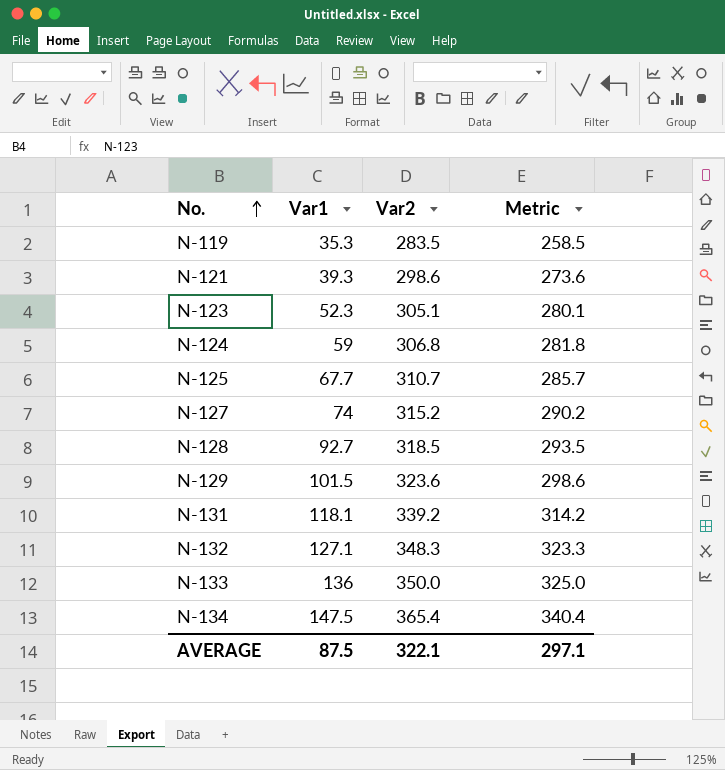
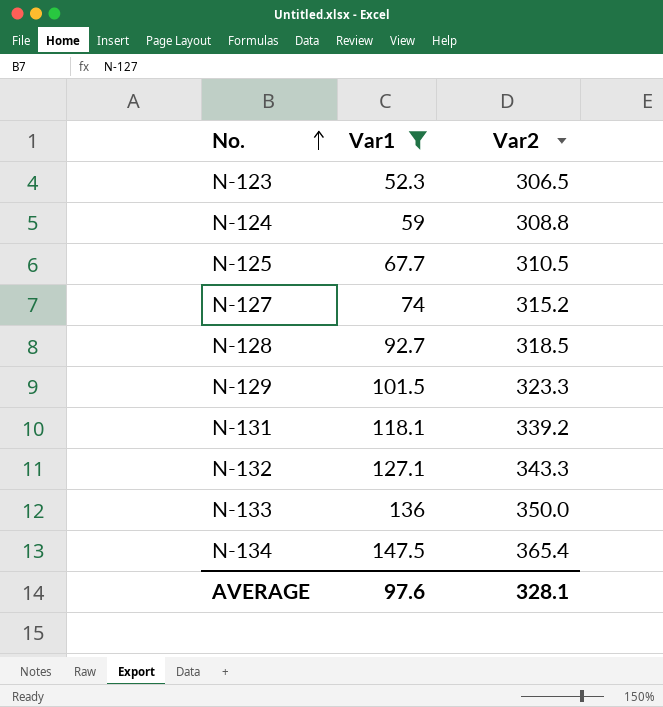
filter: none -> Var1 >= 52.3
column Metric | formula: [Var2] - 25 -> none
N-123 | Var2: 305.1 -> 306.5
N-124 | Var2: 306.8 -> 308.8
N-125 | Var2: 310.7 -> 310.5
N-129 | Var2: 323.6 -> 323.3
N-132 | Var2: 348.3 -> 343.3
AVERAGE | Var1: 87.5 -> 97.6
AVERAGE | Var2: 322.1 -> 328.1

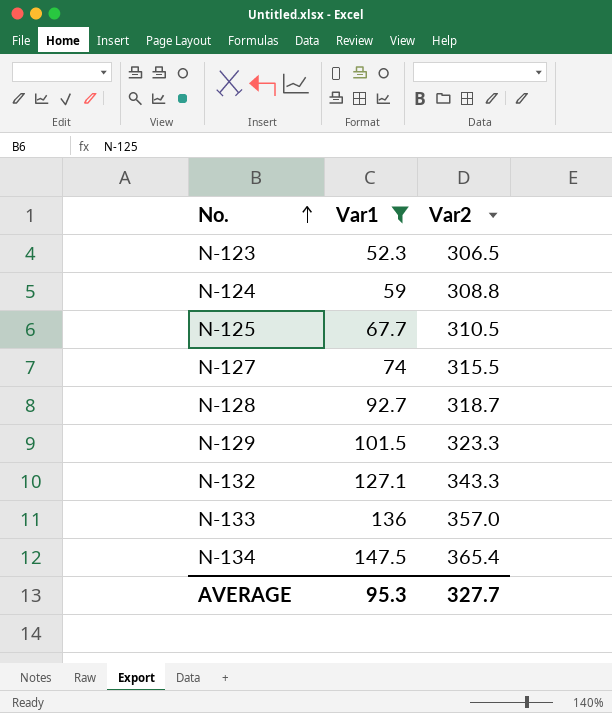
row N-131: 118.1 | 339.2 -> none
N-127 | Var2: 315.2 -> 315.5
N-128 | Var2: 318.5 -> 318.7
N-133 | Var2: 350.0 -> 357.0
AVERAGE | Var1: 97.6 -> 95.3
AVERAGE | Var2: 328.1 -> 327.7

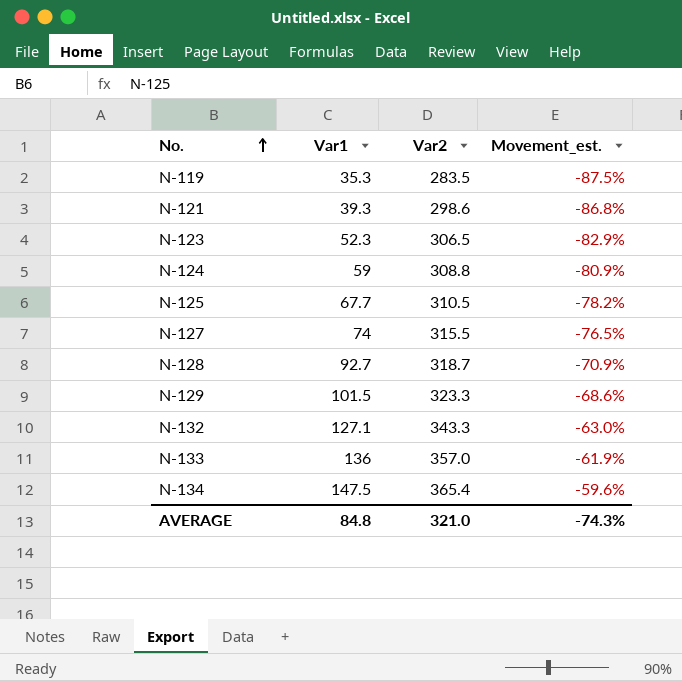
filter: Var1 >= 52.3 -> none
column Movement_est. | formula: none -> ([Var1] - [Var2]) / [Var2]
AVERAGE | Var1: 95.3 -> 84.8
AVERAGE | Var2: 327.7 -> 321.0

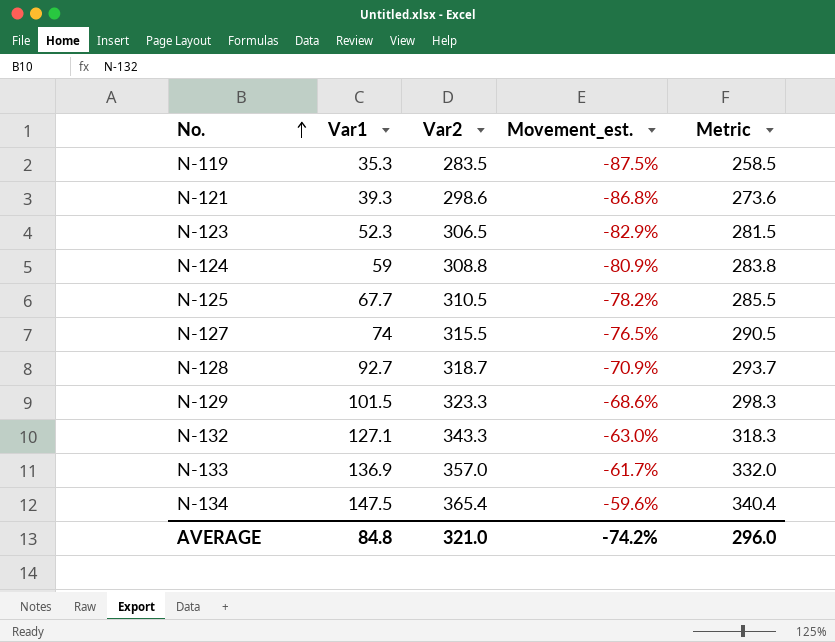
column Metric | formula: none -> [Var2] - 25
N-133 | Var1: 136 -> 136.9
N-133 | Movement_est.: -61.9% -> -61.7%
AVERAGE | Movement_est.: -74.3% -> -74.2%

